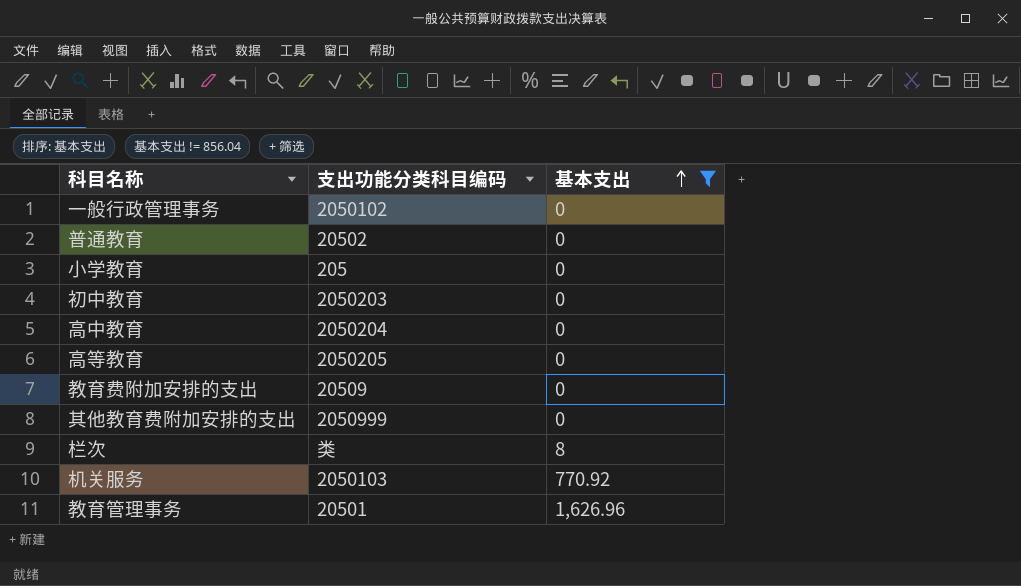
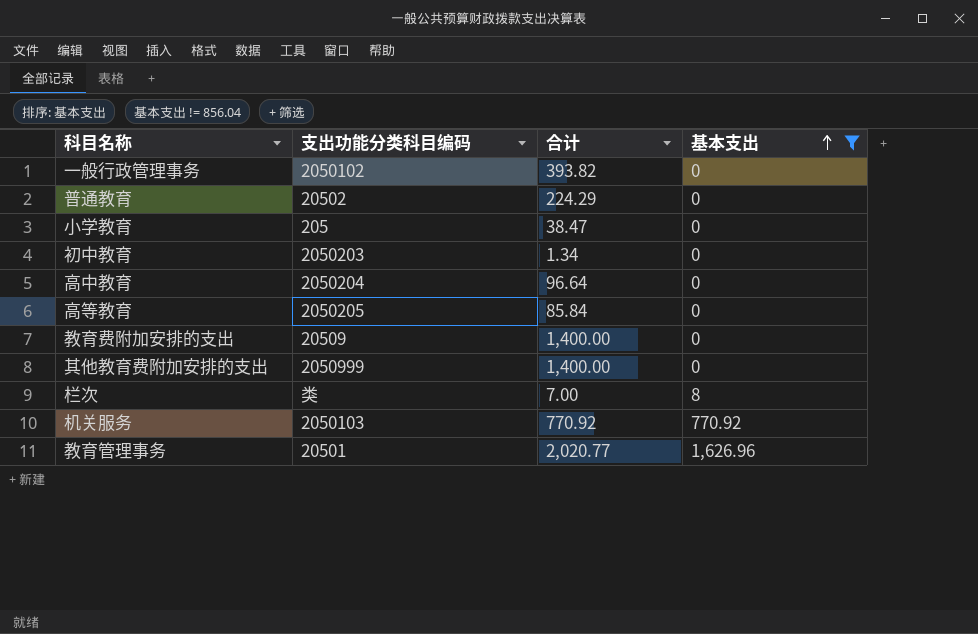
column 合计 | position: none -> 3

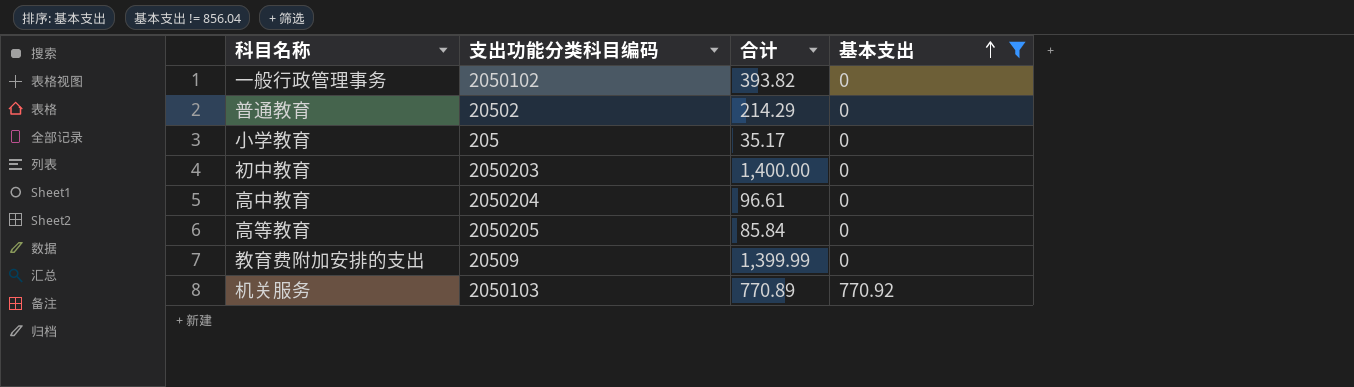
row 其他教育费附加安排的支出: 2050999 | 1,400.00 | 0 -> none
row 栏次: 类 | 7.00 | 8 -> none
row 教育管理事务: 20501 | 2,020.77 | 1,626.96 -> none
普通教育 | 合计: 224.29 -> 214.29
小学教育 | 合计: 38.47 -> 35.17
初中教育 | 合计: 1.34 -> 1,400.00
高中教育 | 合计: 96.64 -> 96.61
教育费附加安排的支出 | 合计: 1,400.00 -> 1,399.99
机关服务 | 合计: 770.92 -> 770.89

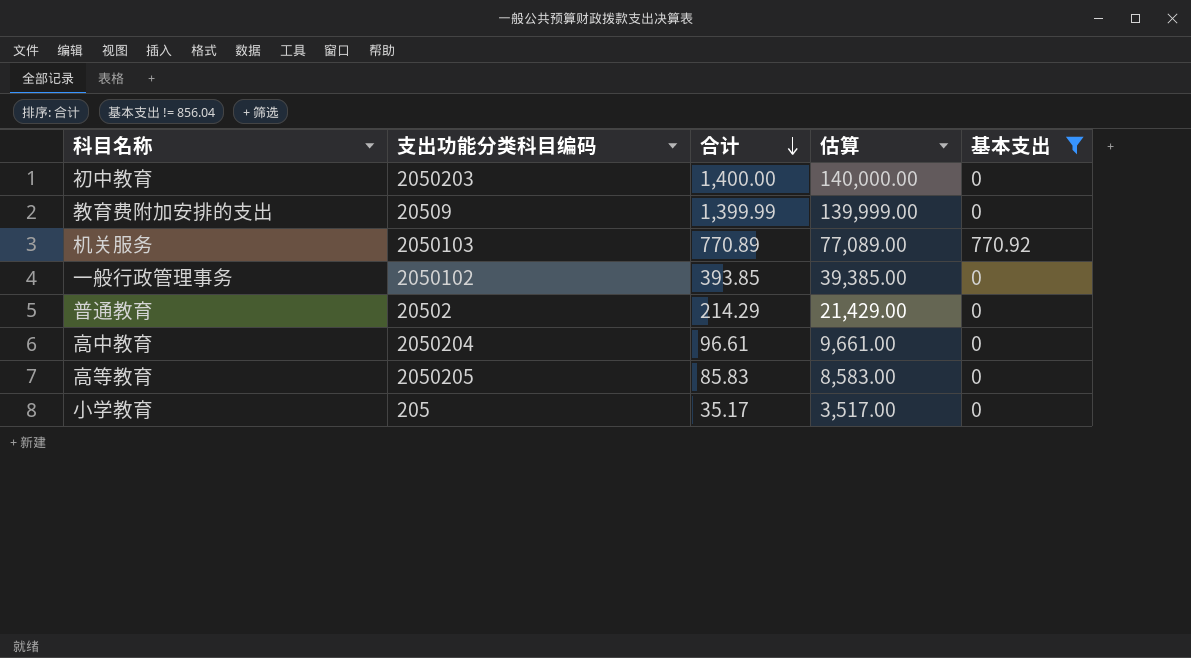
row order: 基本支出 ascending -> 合计 descending
column 估算 | formula: none -> [合计] * 100
一般行政管理事务 | 合计: 393.82 -> 393.85
高等教育 | 合计: 85.84 -> 85.83

